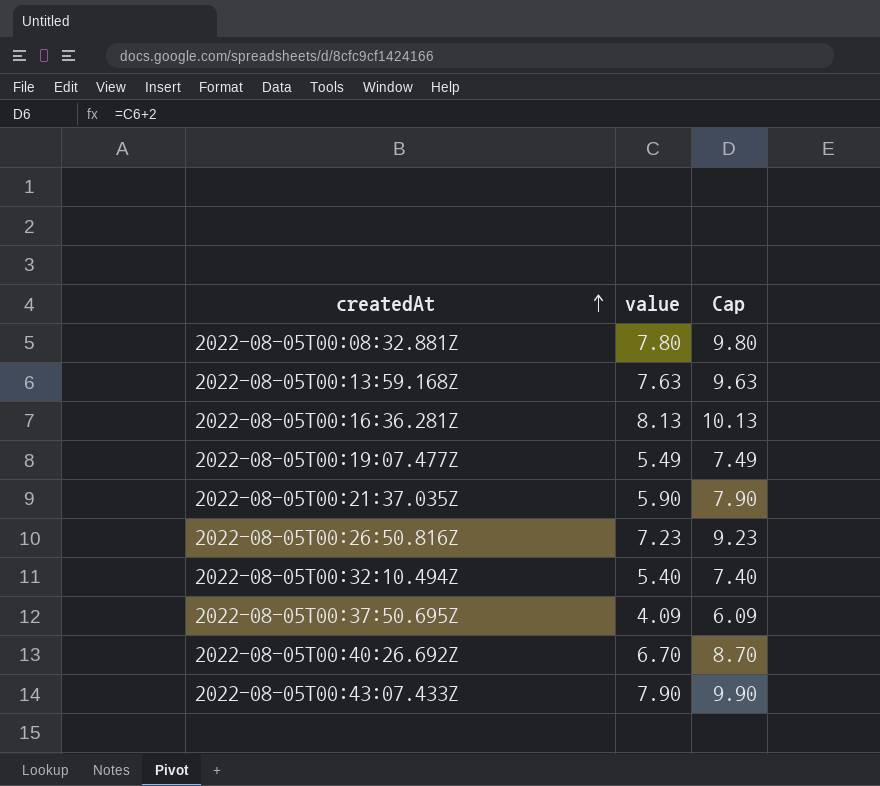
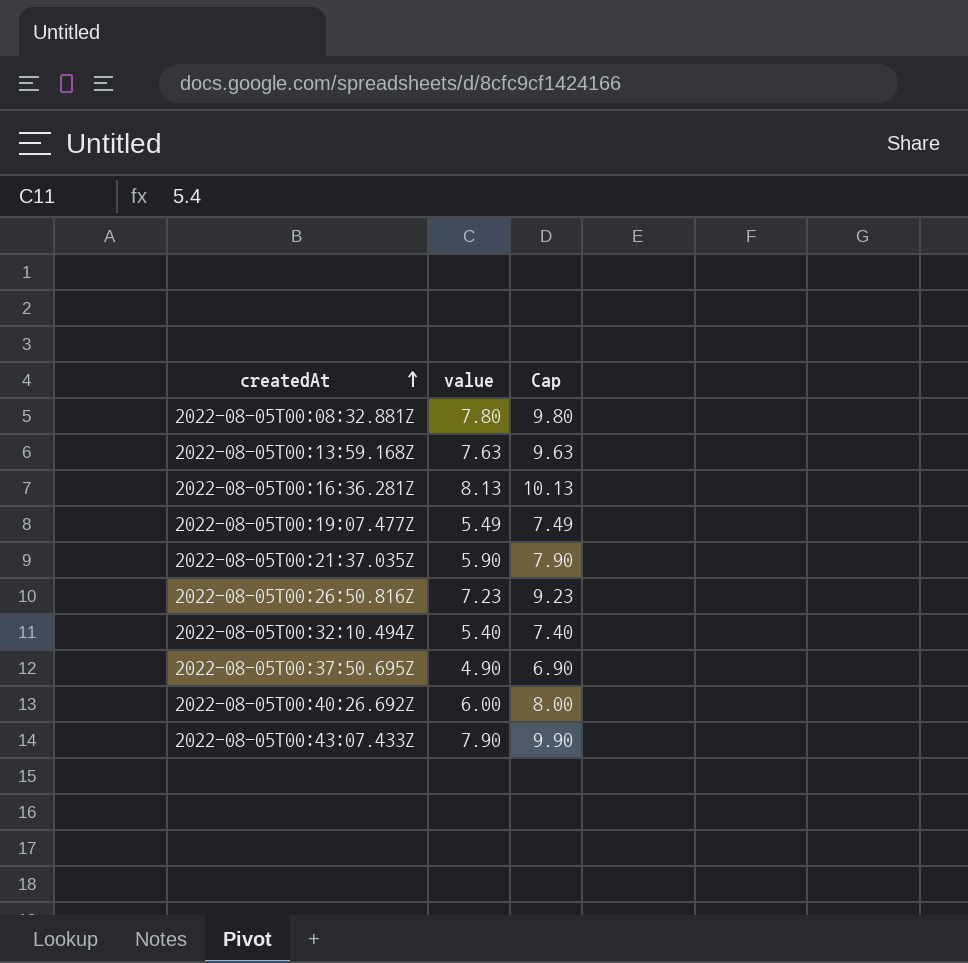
2022-08-05T00:37:50.695Z | value: 4.09 -> 4.90
2022-08-05T00:37:50.695Z | Cap: 6.09 -> 6.90
2022-08-05T00:40:26.692Z | value: 6.70 -> 6.00
2022-08-05T00:40:26.692Z | Cap: 8.70 -> 8.00

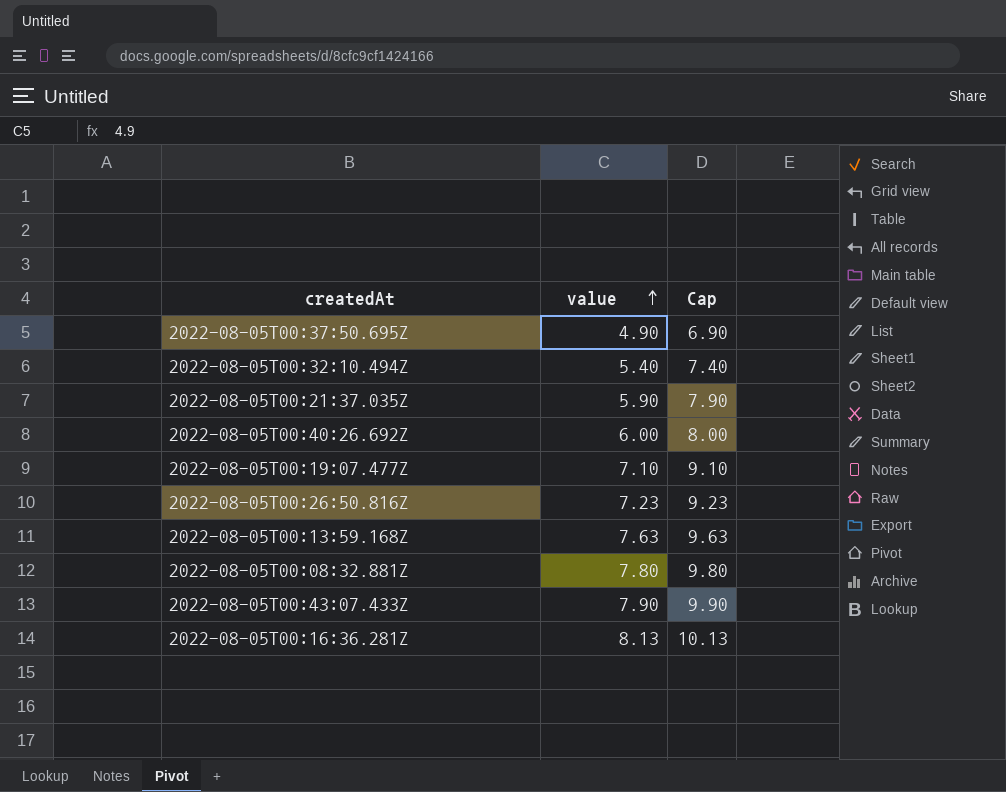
row order: createdAt ascending -> value ascending
2022-08-05T00:19:07.477Z | value: 5.49 -> 7.10
2022-08-05T00:19:07.477Z | Cap: 7.49 -> 9.10

